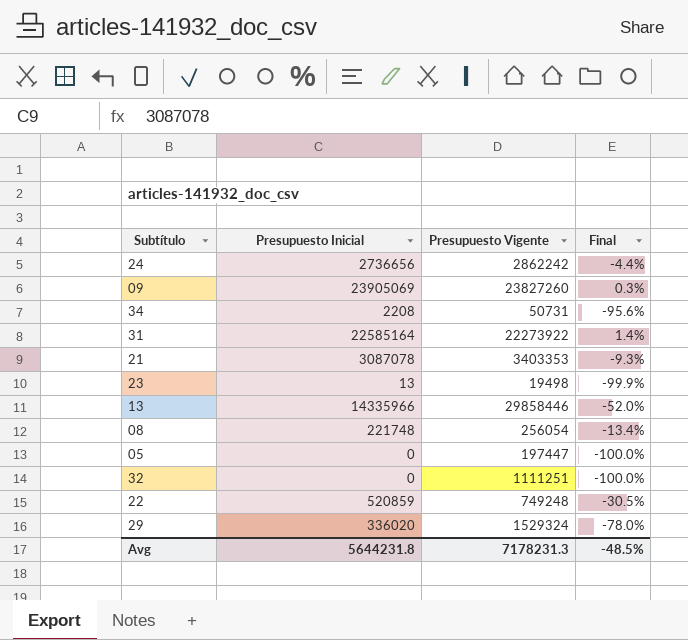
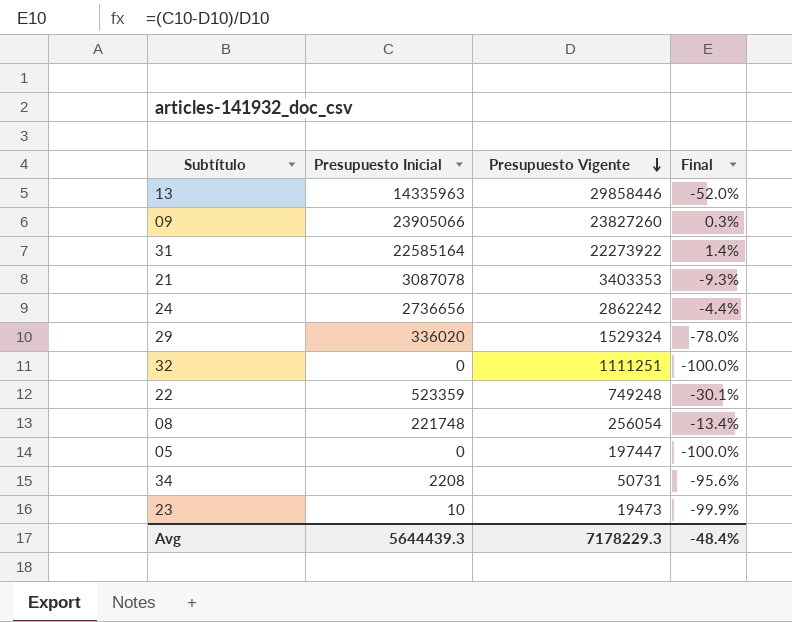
row order: none -> Presupuesto Vigente descending
13 | Presupuesto Inicial: 14335966 -> 14335963
09 | Presupuesto Inicial: 23905069 -> 23905066
22 | Presupuesto Inicial: 520859 -> 523359
22 | Final: -30.5% -> -30.1%
23 | Presupuesto Inicial: 13 -> 10
23 | Presupuesto Vigente: 19498 -> 19473
Avg | Presupuesto Inicial: 5644231.8 -> 5644439.3
Avg | Presupuesto Vigente: 7178231.3 -> 7178229.3
Avg | Final: -48.5% -> -48.4%

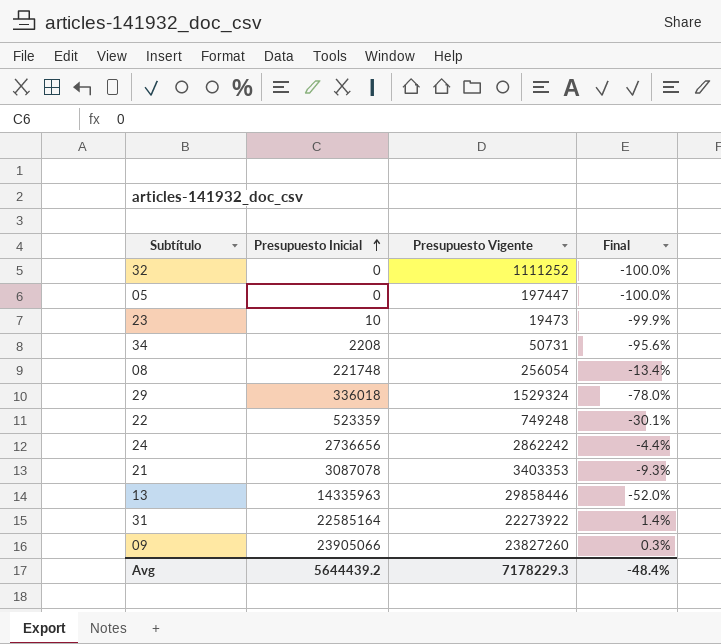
row order: Presupuesto Vigente descending -> Presupuesto Inicial ascending
32 | Presupuesto Vigente: 1111251 -> 1111252
29 | Presupuesto Inicial: 336020 -> 336018
Avg | Presupuesto Inicial: 5644439.3 -> 5644439.2

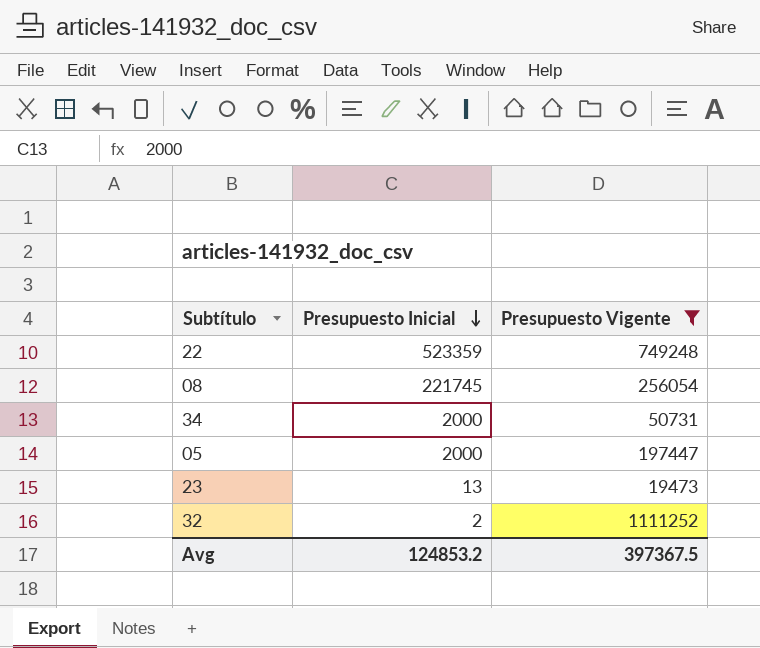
filter: none -> Presupuesto Vigente <= 1111252
row order: Presupuesto Inicial ascending -> Presupuesto Inicial descending
column Final | formula: ([Presupuesto Inicial] - [Presupuesto Vigente]) / [Presupuesto Vigente] -> none
08 | Presupuesto Inicial: 221748 -> 221745
34 | Presupuesto Inicial: 2208 -> 2000
05 | Presupuesto Inicial: 0 -> 2000
23 | Presupuesto Inicial: 10 -> 13
32 | Presupuesto Inicial: 0 -> 2
Avg | Presupuesto Inicial: 5644439.2 -> 124853.2
Avg | Presupuesto Vigente: 7178229.3 -> 397367.5

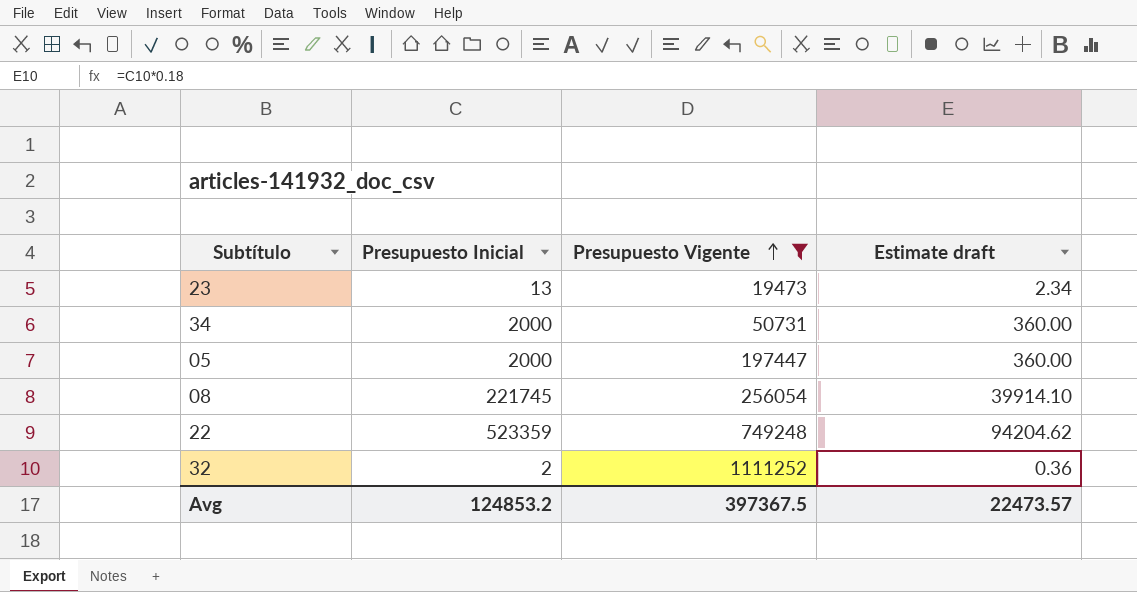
row order: Presupuesto Inicial descending -> Presupuesto Vigente ascending
column Estimate draft | formula: none -> [Presupuesto Inicial] * 0.18

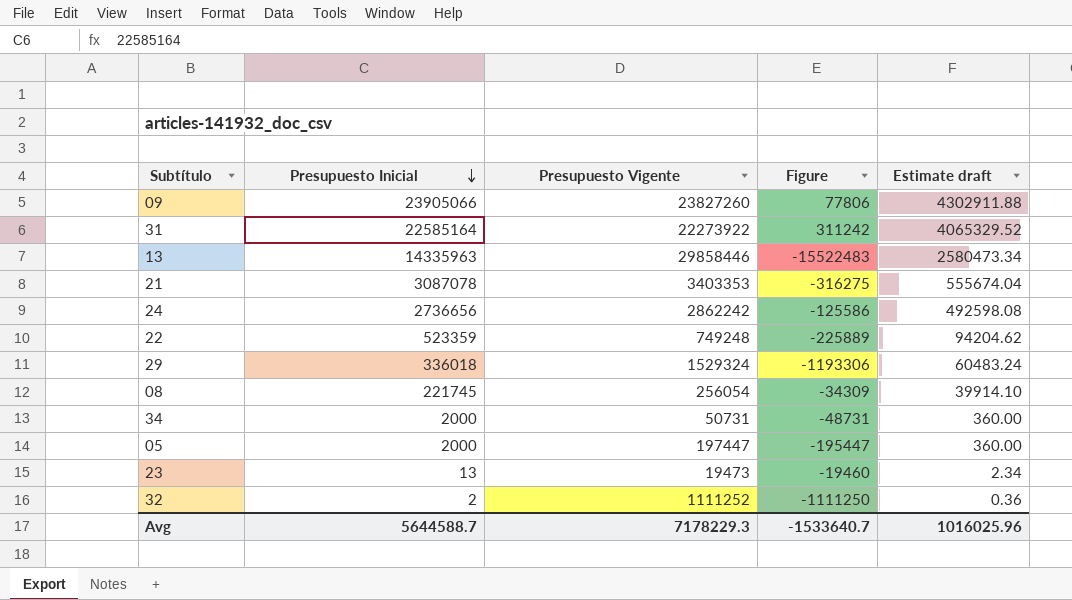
filter: Presupuesto Vigente <= 1111252 -> none
row order: Presupuesto Vigente ascending -> Presupuesto Inicial descending
column Figure | formula: none -> [Presupuesto Inicial] - [Presupuesto Vigente]
Avg | Presupuesto Inicial: 124853.2 -> 5644588.7
Avg | Presupuesto Vigente: 397367.5 -> 7178229.3
Avg | Estimate draft: 22473.57 -> 1016025.96

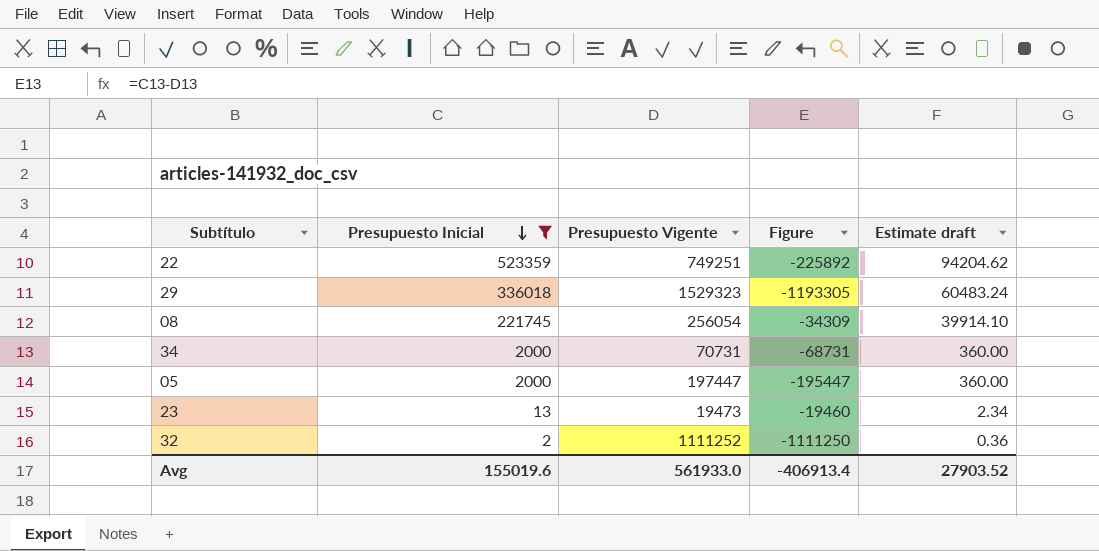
filter: none -> Presupuesto Inicial <= 523359
22 | Presupuesto Vigente: 749248 -> 749251
22 | Figure: -225889 -> -225892
29 | Presupuesto Vigente: 1529324 -> 1529323
29 | Figure: -1193306 -> -1193305
34 | Presupuesto Vigente: 50731 -> 70731
34 | Figure: -48731 -> -68731
Avg | Presupuesto Inicial: 5644588.7 -> 155019.6
Avg | Presupuesto Vigente: 7178229.3 -> 561933.0
Avg | Figure: -1533640.7 -> -406913.4
Avg | Estimate draft: 1016025.96 -> 27903.52

